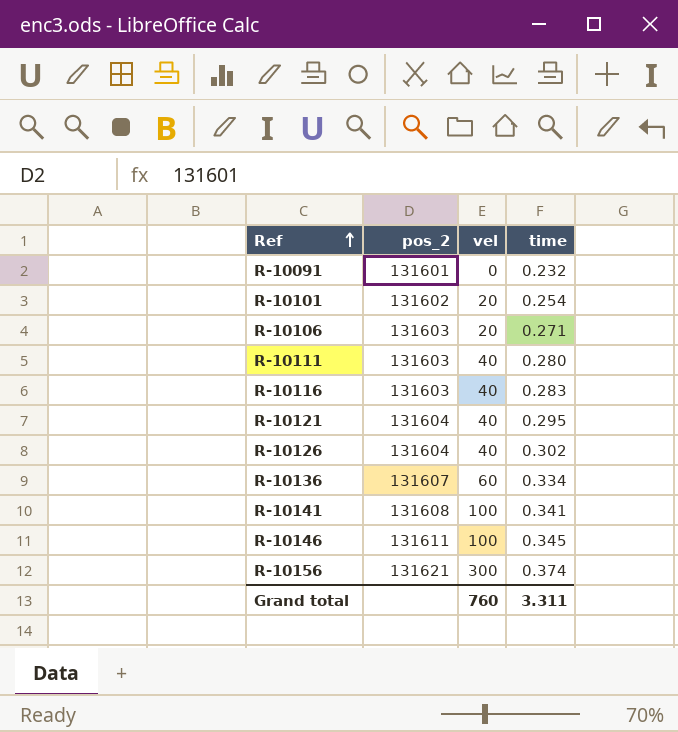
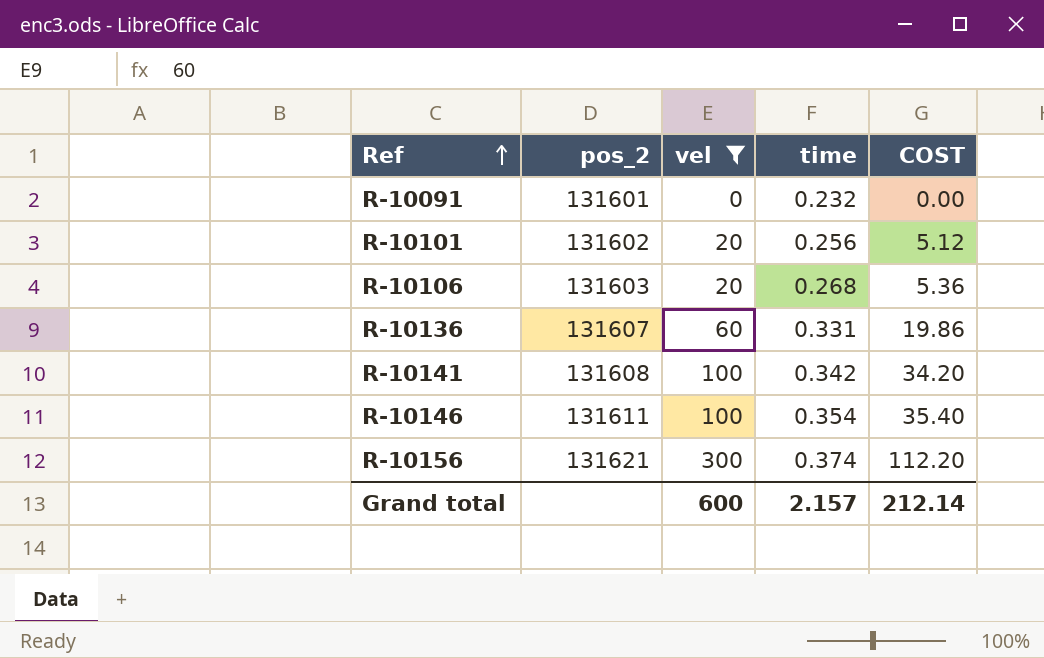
filter: none -> vel != 40
column COST | formula: none -> [vel] * [time]
R-10101 | time: 0.254 -> 0.256
R-10106 | time: 0.271 -> 0.268
R-10136 | time: 0.334 -> 0.331
R-10141 | time: 0.341 -> 0.342
R-10146 | time: 0.345 -> 0.354
Grand total | vel: 760 -> 600
Grand total | time: 3.311 -> 2.157

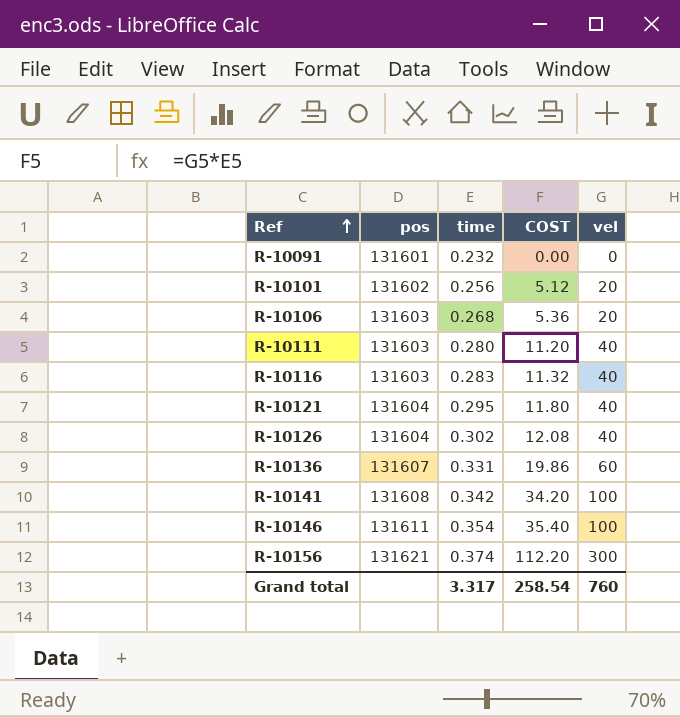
filter: vel != 40 -> none
column name: pos_2 -> pos
column vel | position: 3 -> 5
Grand total | time: 2.157 -> 3.317
Grand total | COST: 212.14 -> 258.54
Grand total | vel: 600 -> 760

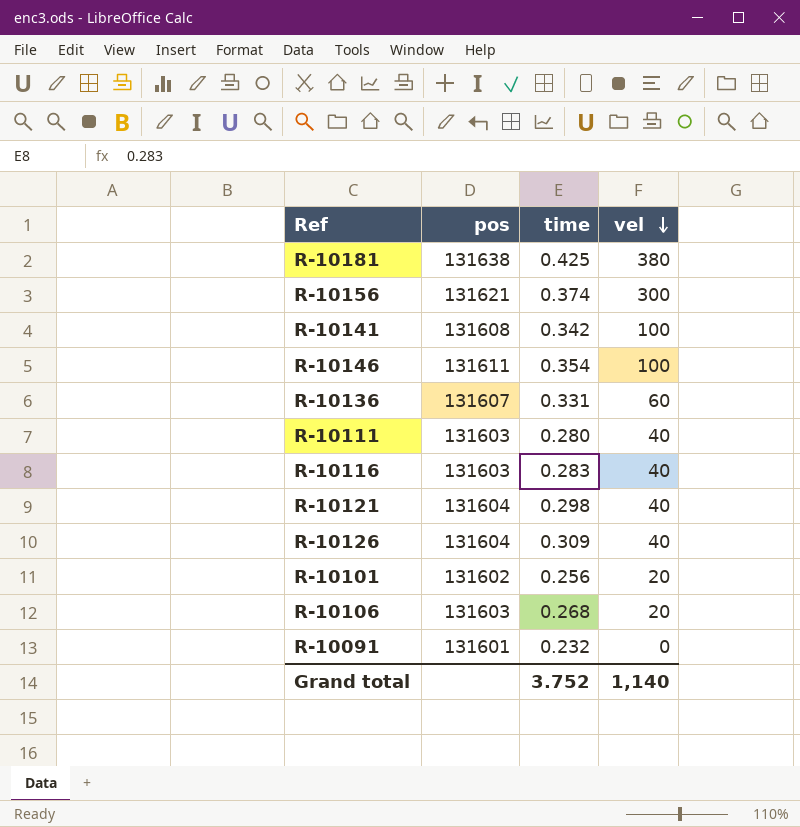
row order: Ref ascending -> vel descending
column COST | formula: [time] * [vel] -> none
row R-10181: none -> 131638 | 0.425 | 380
R-10121 | time: 0.295 -> 0.298
R-10126 | time: 0.302 -> 0.309
Grand total | time: 3.317 -> 3.752
Grand total | vel: 760 -> 1,140

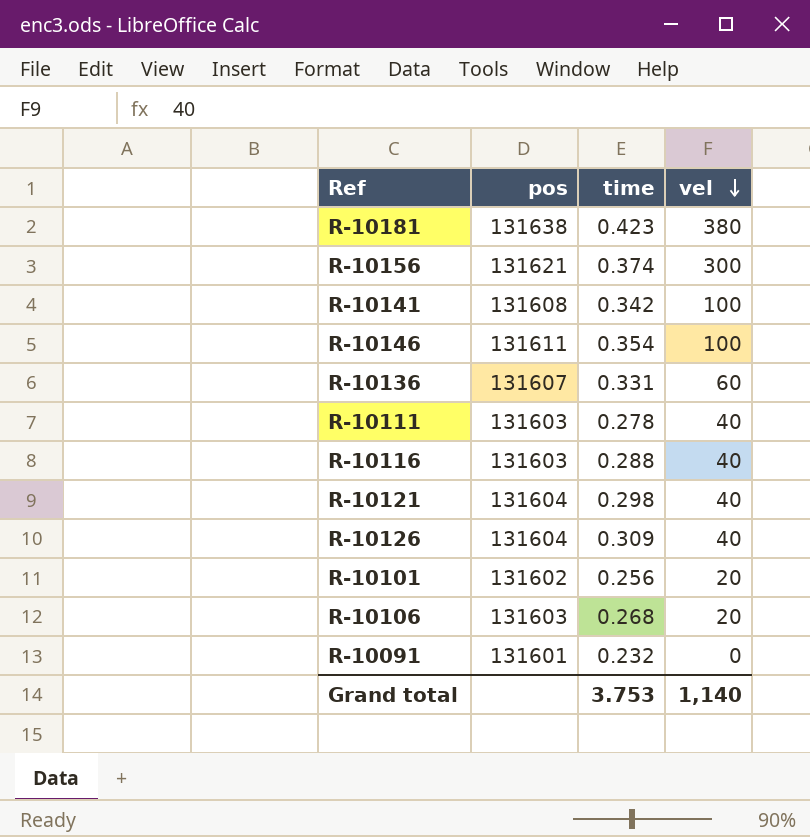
R-10181 | time: 0.425 -> 0.423
R-10111 | time: 0.280 -> 0.278
R-10116 | time: 0.283 -> 0.288
Grand total | time: 3.752 -> 3.753

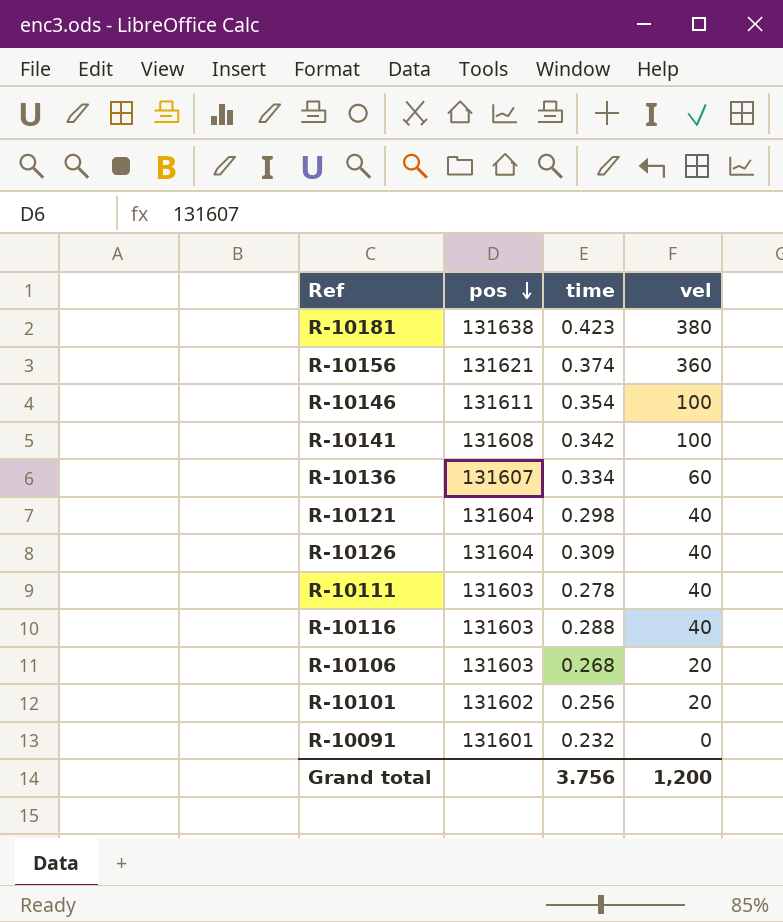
row order: vel descending -> pos descending
R-10156 | vel: 300 -> 360
R-10136 | time: 0.331 -> 0.334
Grand total | time: 3.753 -> 3.756
Grand total | vel: 1,140 -> 1,200

